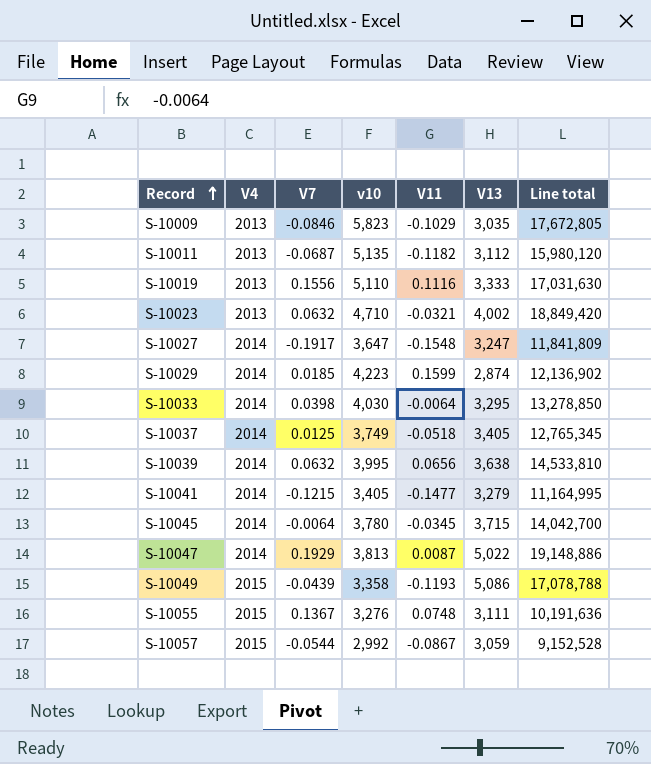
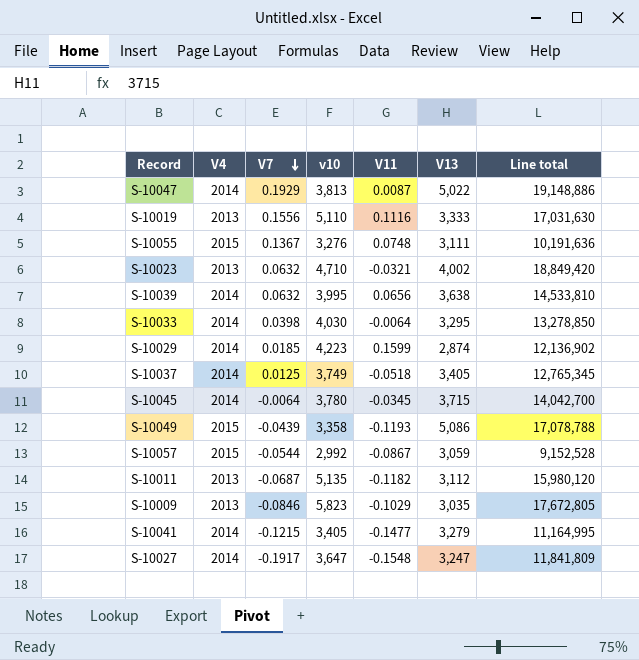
row order: Record ascending -> V7 descending

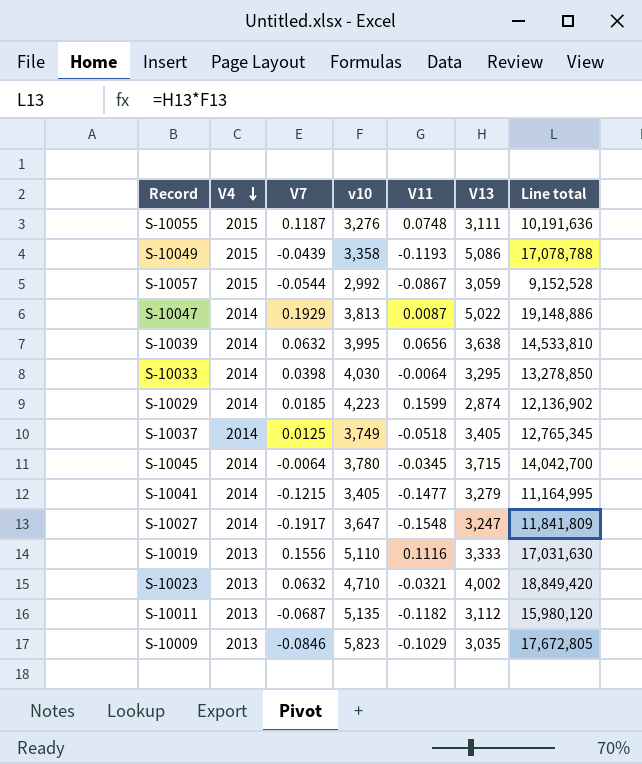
row order: V7 descending -> V4 descending
S-10055 | V7: 0.1367 -> 0.1187

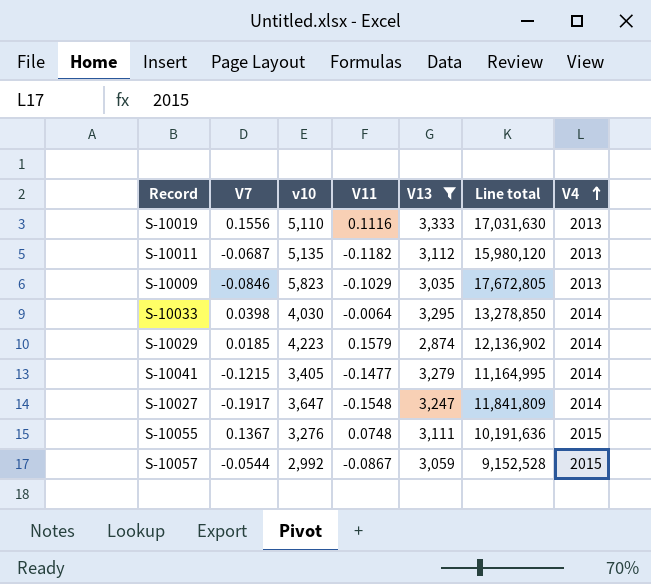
filter: none -> V13 <= 3,333
row order: V4 descending -> V4 ascending
column V4 | position: 2 -> 7
S-10029 | V11: 0.1599 -> 0.1579
S-10055 | V7: 0.1187 -> 0.1367

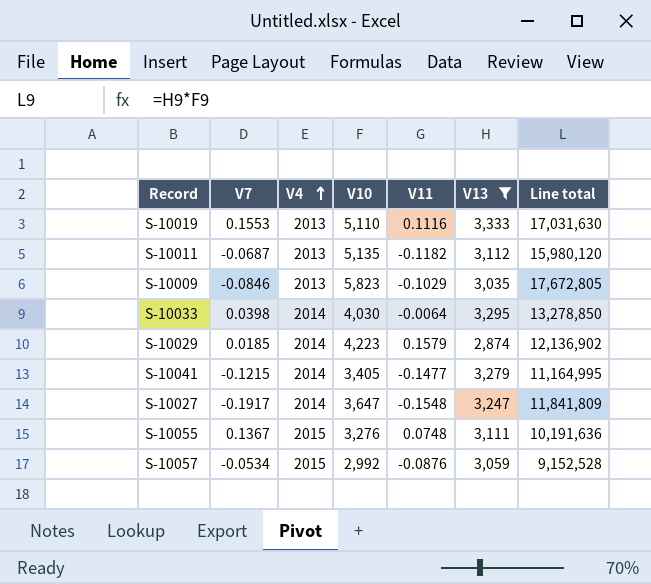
column V4 | position: 7 -> 3
column name: v10 -> V10
S-10019 | V7: 0.1556 -> 0.1553
S-10057 | V7: -0.0544 -> -0.0534
S-10057 | V11: -0.0867 -> -0.0876

